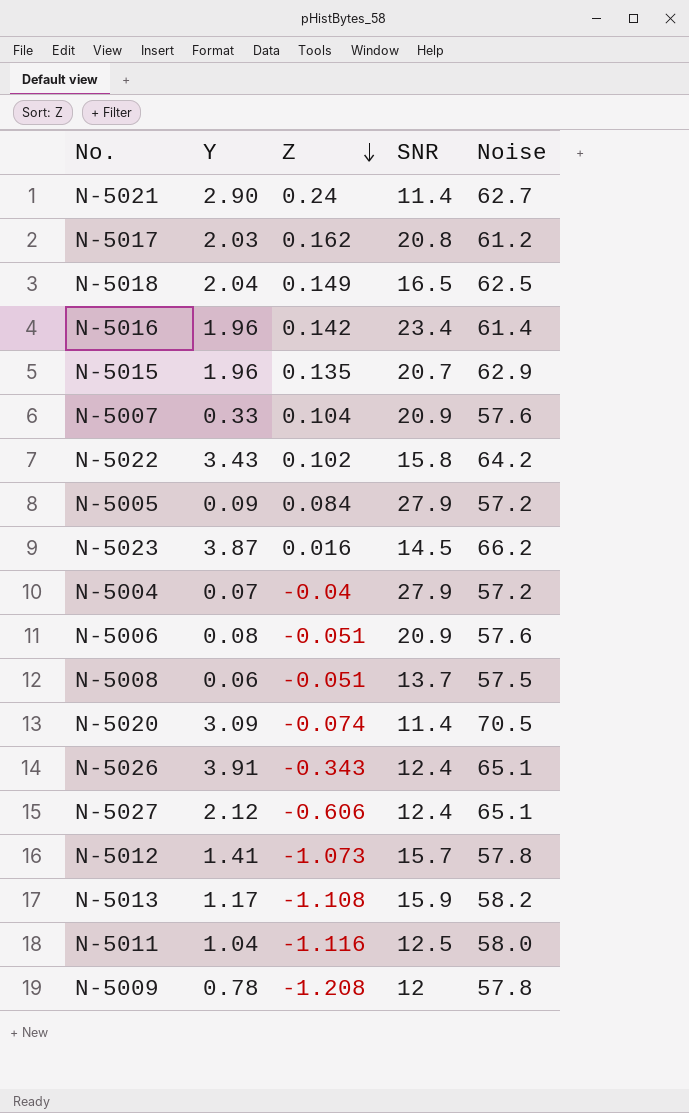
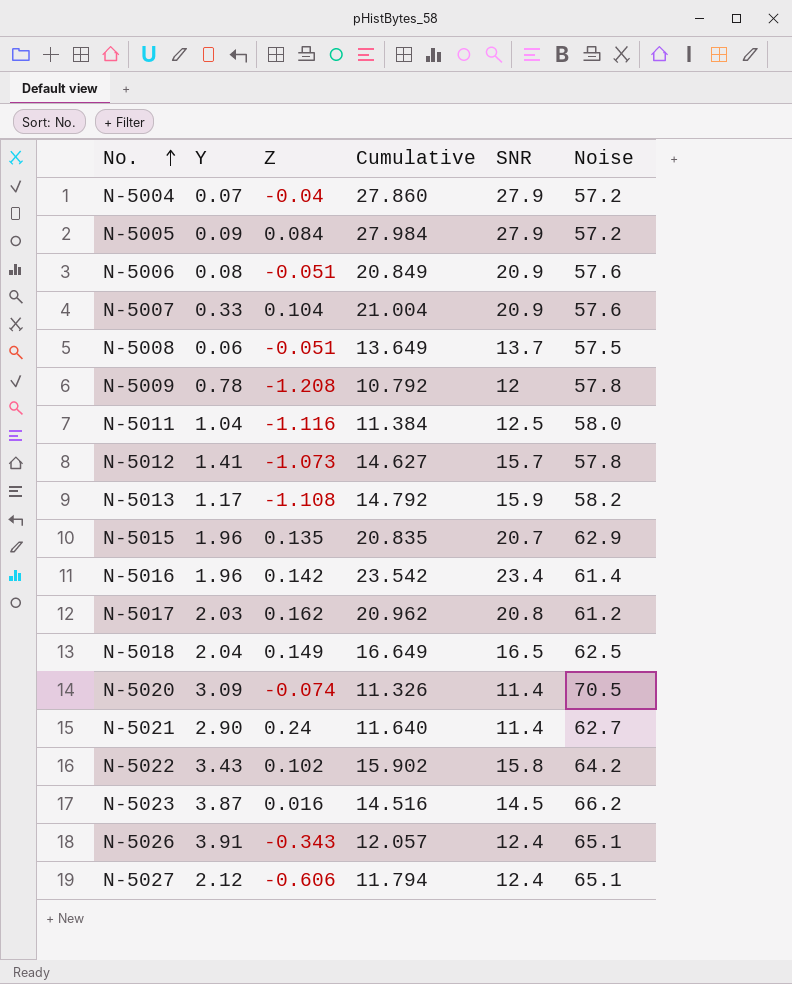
row order: Z descending -> No. ascending
column Cumulative | formula: none -> [Z] + [SNR]

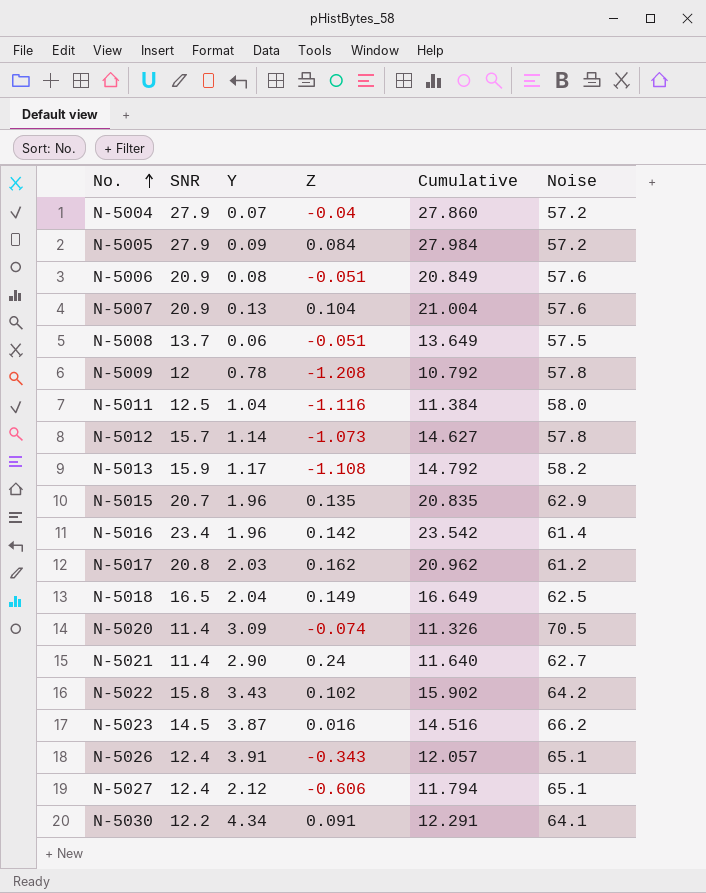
column SNR | position: 5 -> 2
N-5007 | Y: 0.33 -> 0.13
N-5012 | Y: 1.41 -> 1.14
row N-5030: none -> 12.2 | 4.34 | 0.091 | 12.291 | 64.1

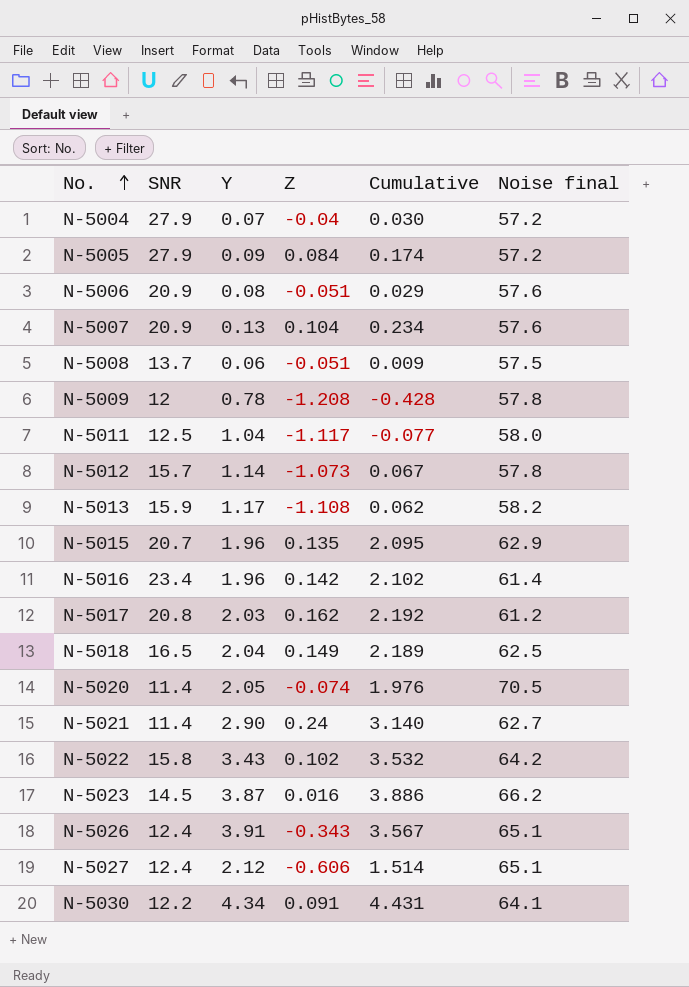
column Cumulative | formula: [SNR] + [Z] -> [Y] + [Z]
column name: Noise -> Noise final
N-5011 | Z: -1.116 -> -1.117
N-5020 | Y: 3.09 -> 2.05

